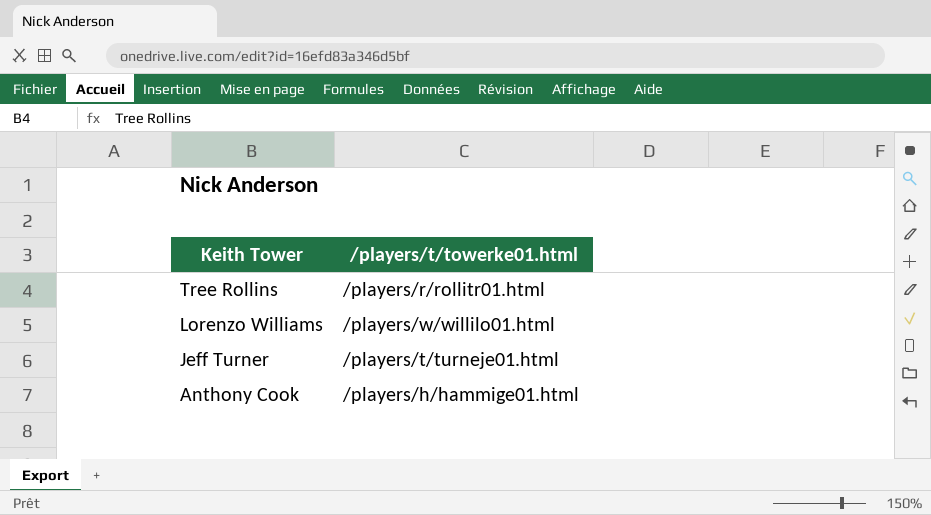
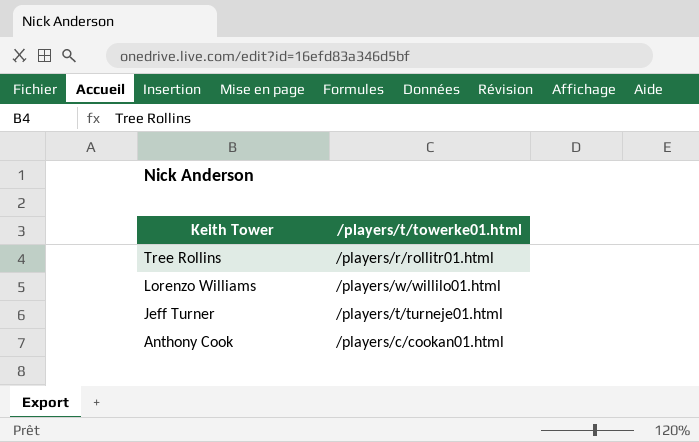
Anthony Cook | /players/t/towerke01.html: /players/h/hammige01.html -> /players/c/cookan01.html

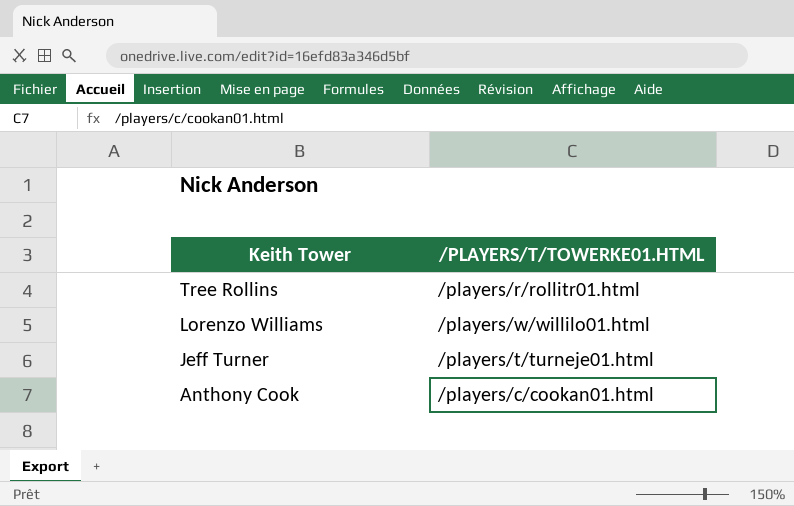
column name: /players/t/towerke01.html -> /PLAYERS/T/TOWERKE01.HTML

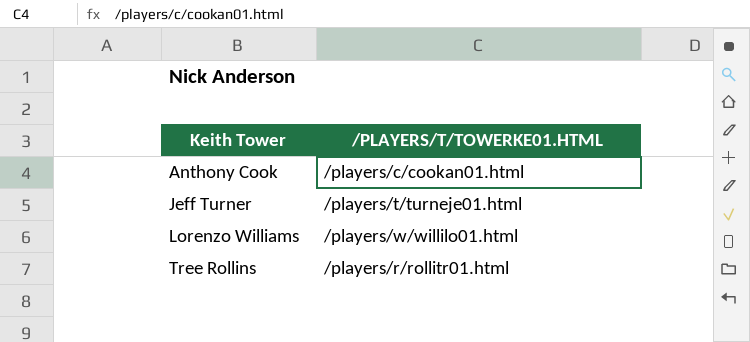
row order: Keith Tower descending -> Keith Tower ascending

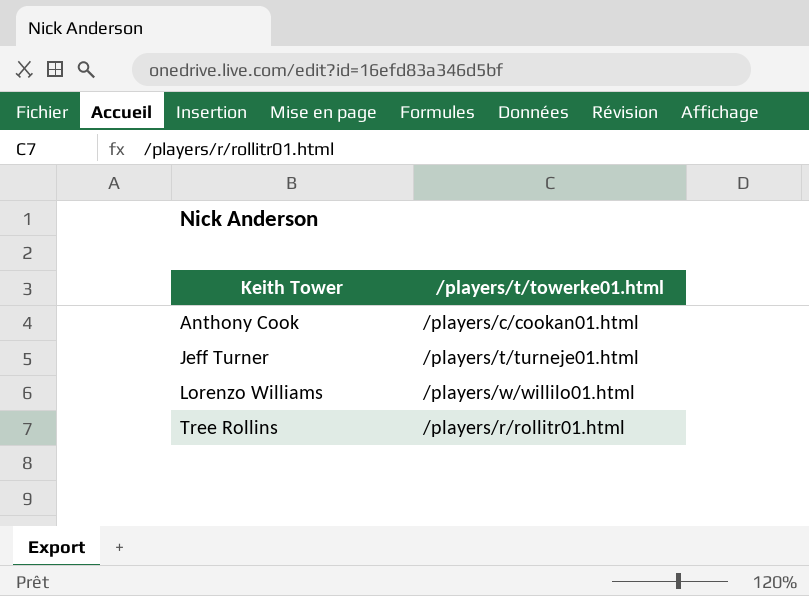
column name: /PLAYERS/T/TOWERKE01.HTML -> /players/t/towerke01.html

